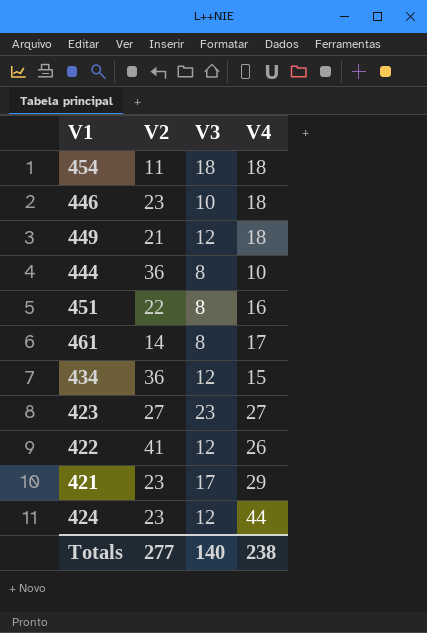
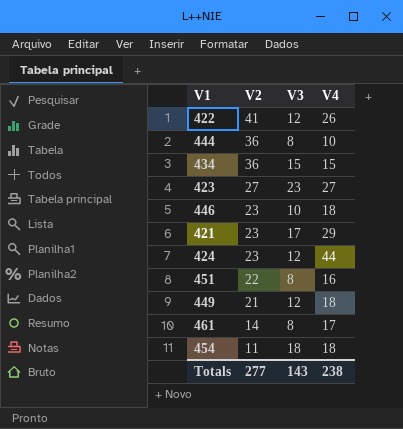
row order: none -> V2 descending
434 | V3: 12 -> 15
Totals | V3: 140 -> 143

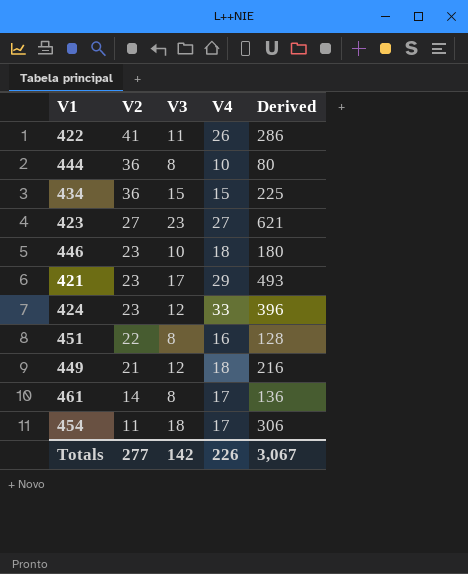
column Derived | formula: none -> [V3] * [V4]
422 | V3: 12 -> 11
424 | V4: 44 -> 33
454 | V4: 18 -> 17
Totals | V3: 143 -> 142
Totals | V4: 238 -> 226

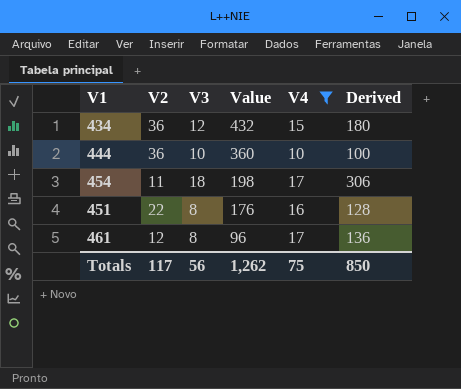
filter: none -> V4 <= 17
row order: V2 descending -> Value descending
column Value | formula: none -> [V2] * [V3]
434 | V3: 15 -> 12
434 | Derived: 225 -> 180
444 | V3: 8 -> 10
444 | Derived: 80 -> 100
461 | V2: 14 -> 12
Totals | V2: 277 -> 117
Totals | V3: 142 -> 56
Totals | V4: 226 -> 75
Totals | Derived: 3,067 -> 850

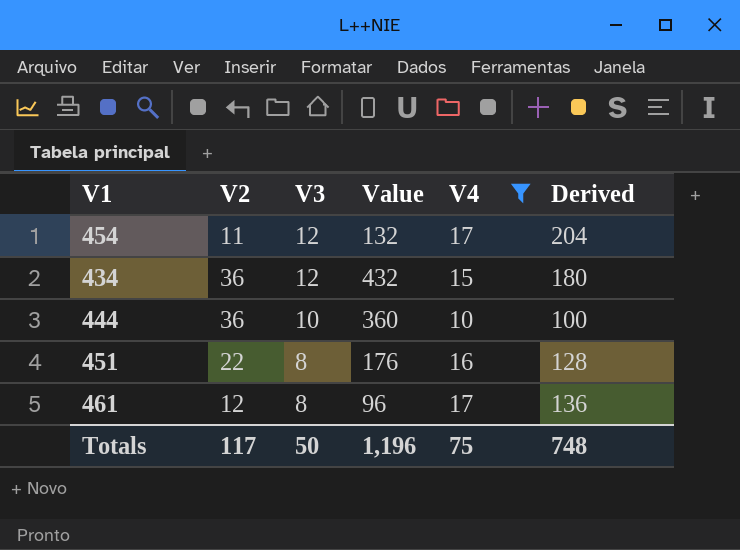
row order: Value descending -> V3 descending
454 | V3: 18 -> 12
454 | Value: 198 -> 132
454 | Derived: 306 -> 204
Totals | V3: 56 -> 50
Totals | Value: 1,262 -> 1,196
Totals | Derived: 850 -> 748

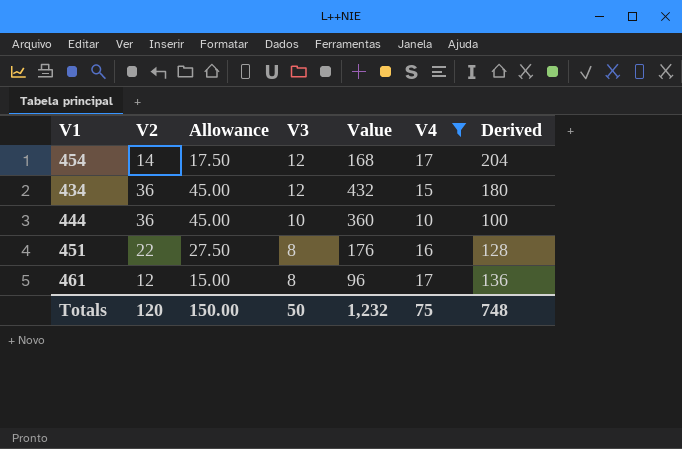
column Allowance | formula: none -> [V2] * 1.25
454 | V2: 11 -> 14
454 | Value: 132 -> 168
Totals | V2: 117 -> 120
Totals | Value: 1,196 -> 1,232

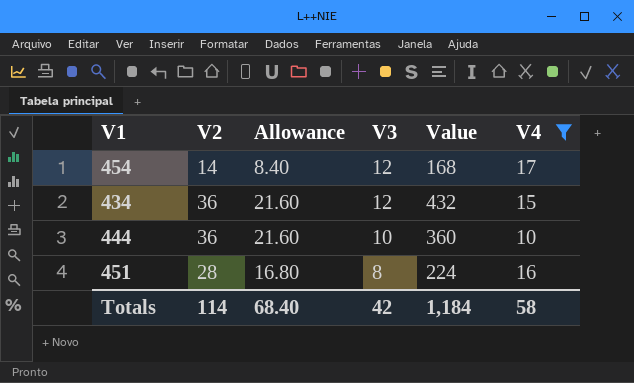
column Derived | formula: [V3] * [V4] -> none
column Allowance | formula: [V2] * 1.25 -> [V2] * 0.6
row 461: 12 | 15.00 | 8 | 96 | 17 | 136 -> none
451 | V2: 22 -> 28
451 | Value: 176 -> 224
Totals | V2: 120 -> 114
Totals | Allowance: 150.00 -> 68.40
Totals | V3: 50 -> 42
Totals | Value: 1,232 -> 1,184
Totals | V4: 75 -> 58

